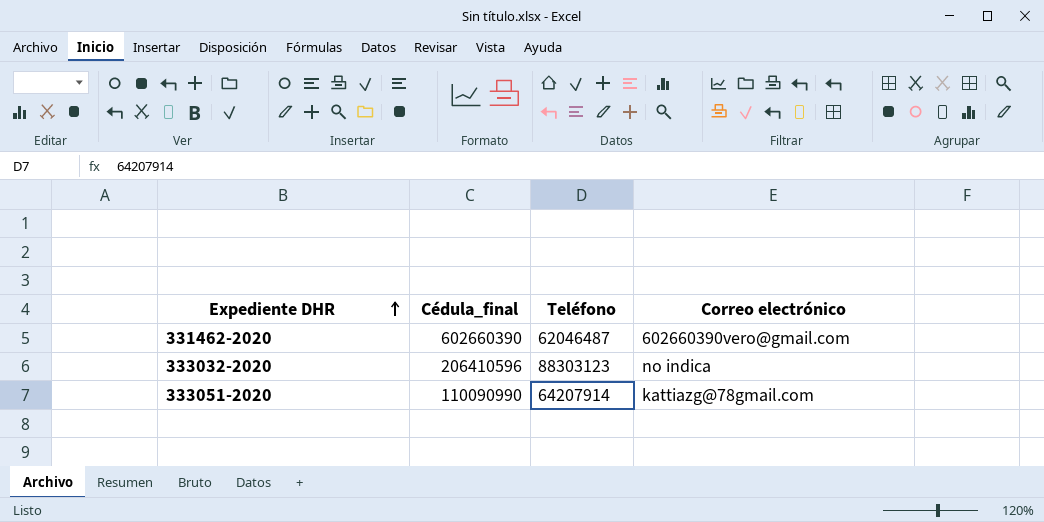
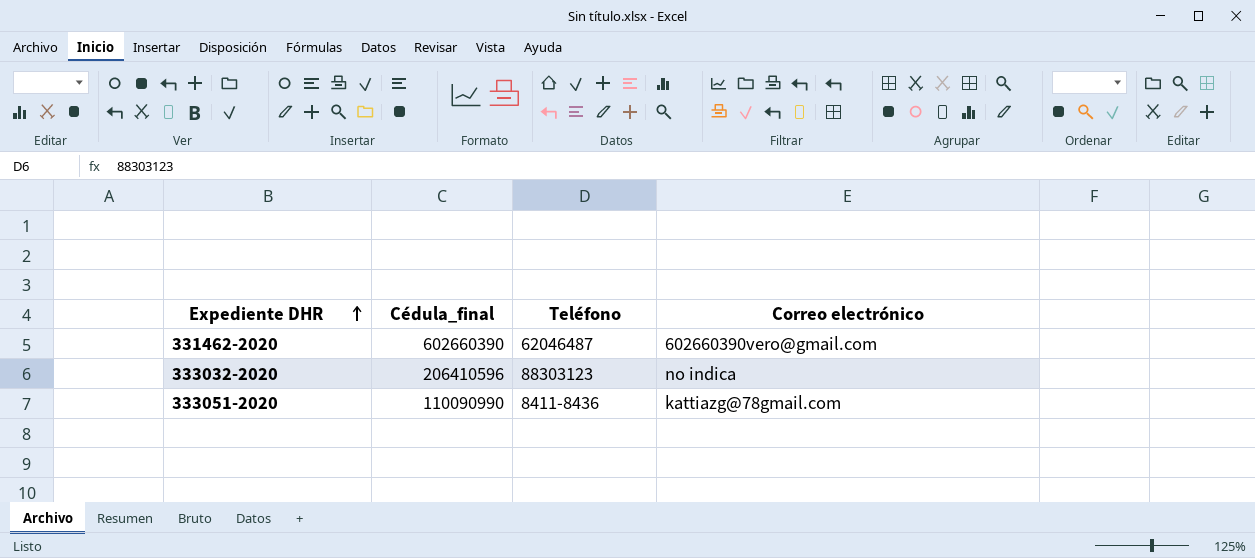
333051-2020 | Teléfono: 64207914 -> 8411-8436

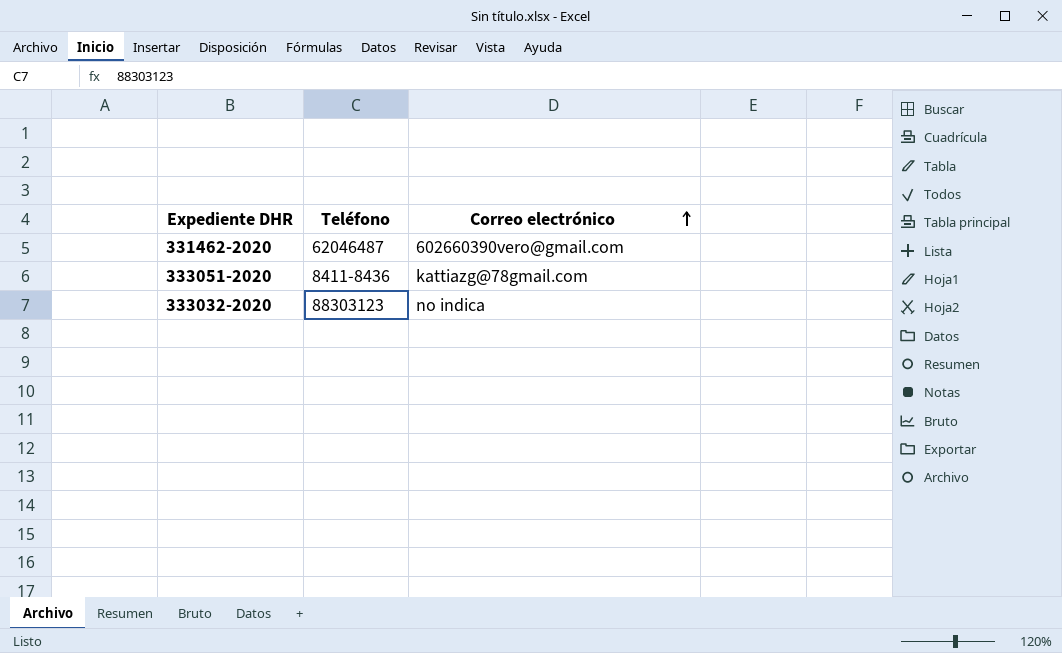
row order: Expediente DHR ascending -> Correo electrónico ascending
column Cédula_final | position: 2 -> none

